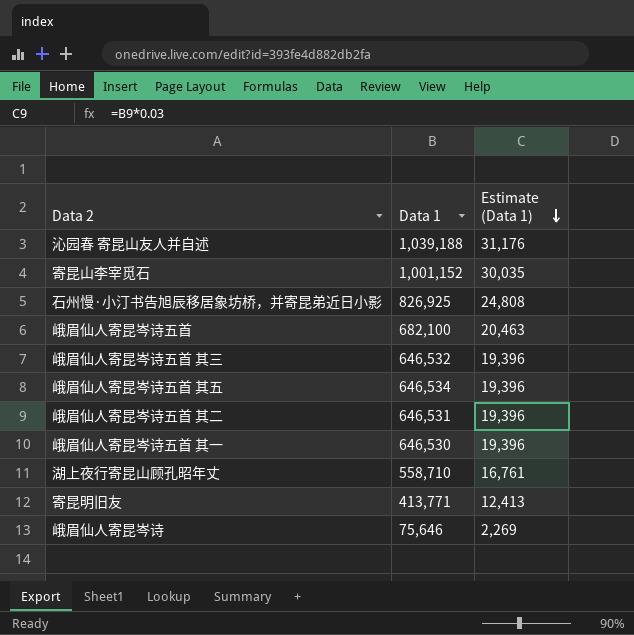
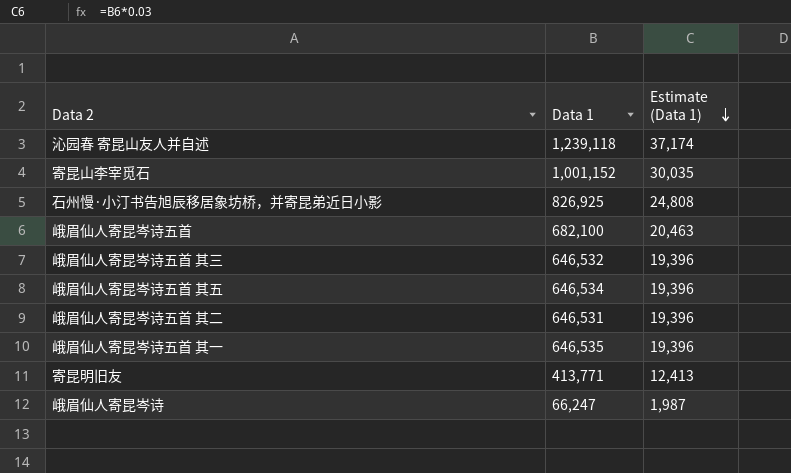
row 湖上夜行寄昆山顾孔昭年丈: 558,710 | 16,761 -> none
沁园春 寄昆山友人并自述 | Data 1: 1,039,188 -> 1,239,118
沁园春 寄昆山友人并自述 | Estimate (Data 1): 31,176 -> 37,174
峨眉仙人寄昆岑诗五首 其一 | Data 1: 646,530 -> 646,535
峨眉仙人寄昆岑诗 | Data 1: 75,646 -> 66,247
峨眉仙人寄昆岑诗 | Estimate (Data 1): 2,269 -> 1,987

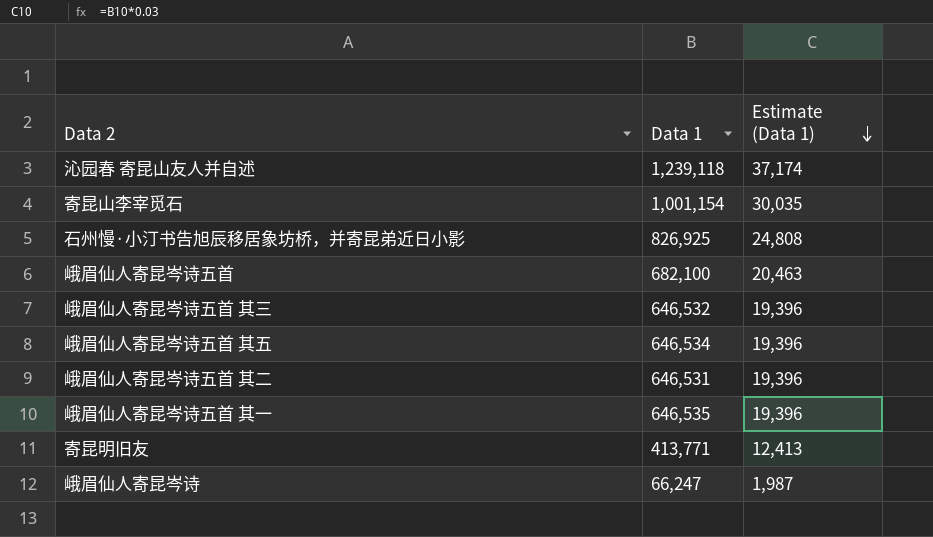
寄昆山李宰觅石 | Data 1: 1,001,152 -> 1,001,154

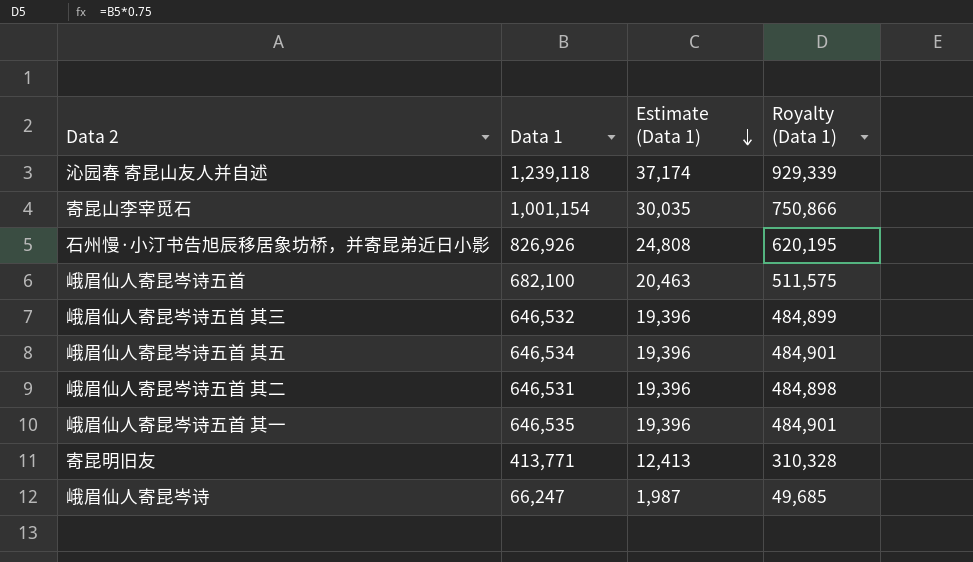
column Royalty (Data 1) | formula: none -> [Data 1] * 0.75
石州慢·小汀书告旭辰移居象坊桥，并寄昆弟近日小影 | Data 1: 826,925 -> 826,926

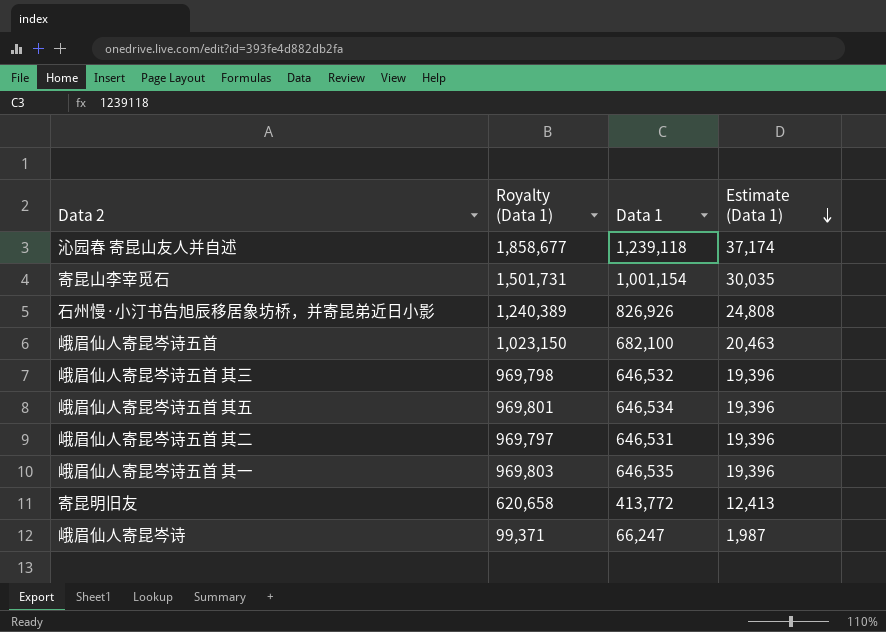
column Royalty (Data 1) | formula: [Data 1] * 0.75 -> [Data 1] * 1.5
column Royalty (Data 1) | position: 4 -> 2
寄昆明旧友 | Data 1: 413,771 -> 413,772

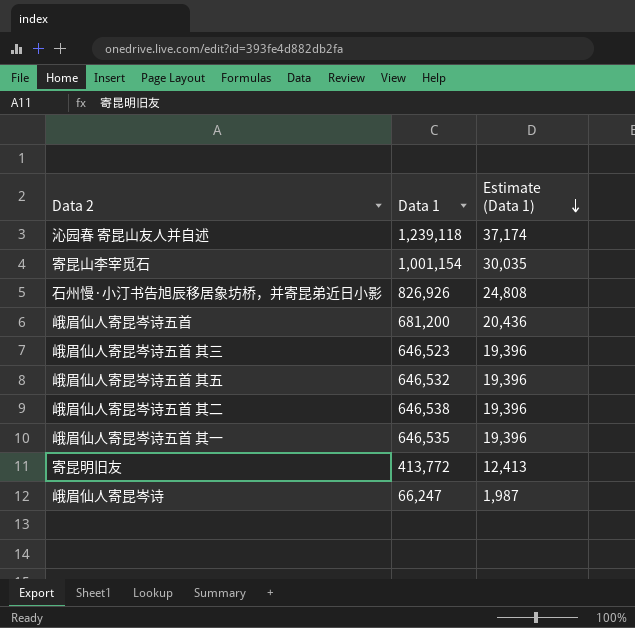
column Royalty (Data 1) | formula: [Data 1] * 1.5 -> none
峨眉仙人寄昆岑诗五首 | Data 1: 682,100 -> 681,200
峨眉仙人寄昆岑诗五首 | Estimate (Data 1): 20,463 -> 20,436
峨眉仙人寄昆岑诗五首 其三 | Data 1: 646,532 -> 646,523
峨眉仙人寄昆岑诗五首 其五 | Data 1: 646,534 -> 646,532
峨眉仙人寄昆岑诗五首 其二 | Data 1: 646,531 -> 646,538

